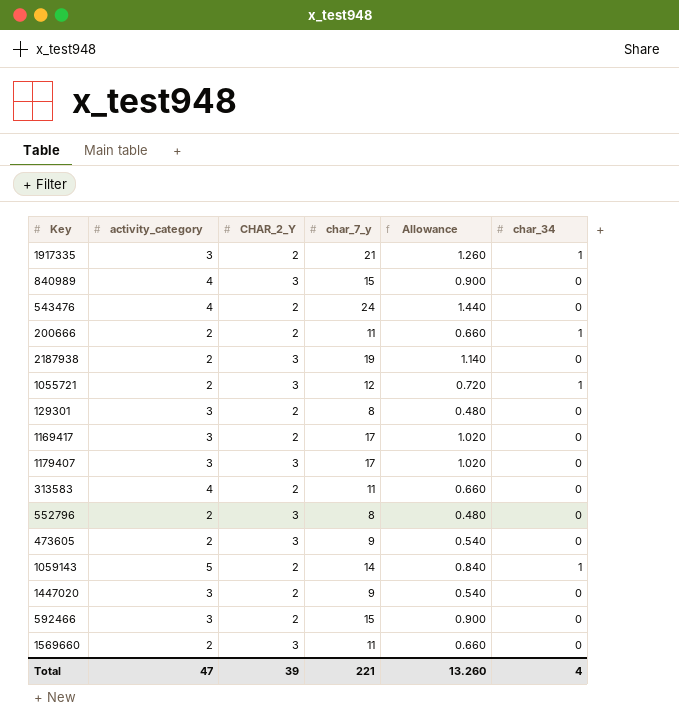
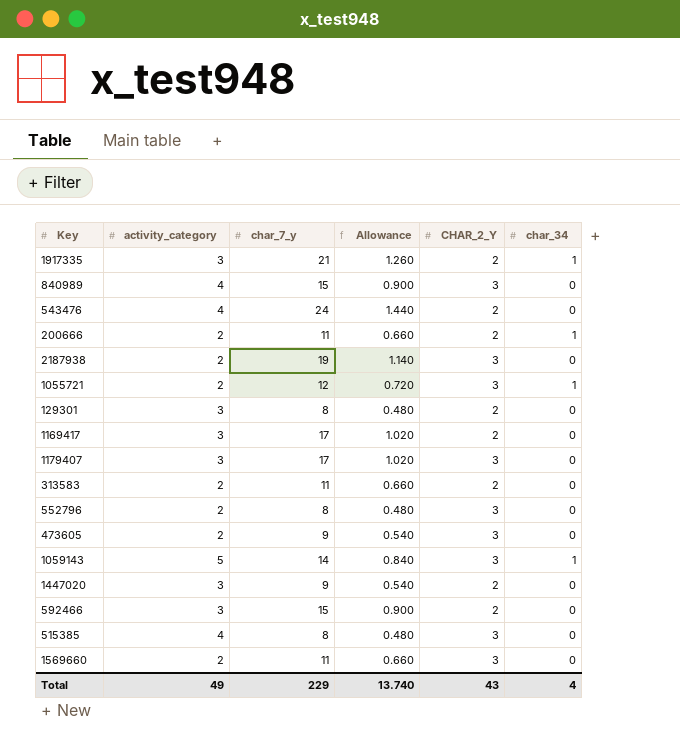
column CHAR_2_Y | position: 3 -> 5
313583 | activity_category: 4 -> 2
1059143 | CHAR_2_Y: 2 -> 3
row 515385: none -> 4 | 8 | 0.480 | 3 | 0
Total | activity_category: 47 -> 49
Total | char_7_y: 221 -> 229
Total | Allowance: 13.260 -> 13.740
Total | CHAR_2_Y: 39 -> 43

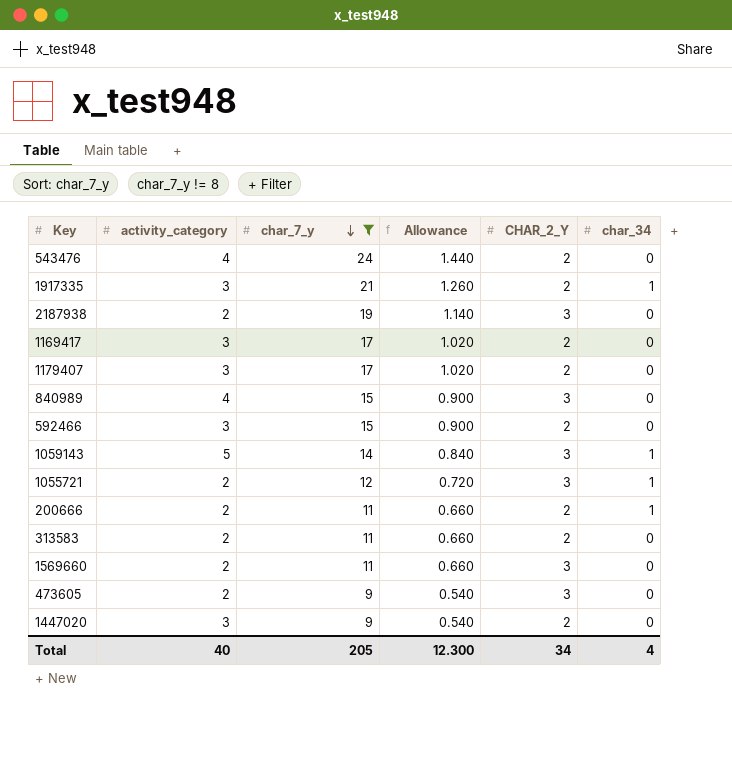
filter: none -> char_7_y != 8
row order: none -> char_7_y descending
1179407 | CHAR_2_Y: 3 -> 2
Total | activity_category: 49 -> 40
Total | char_7_y: 229 -> 205
Total | Allowance: 13.740 -> 12.300
Total | CHAR_2_Y: 43 -> 34

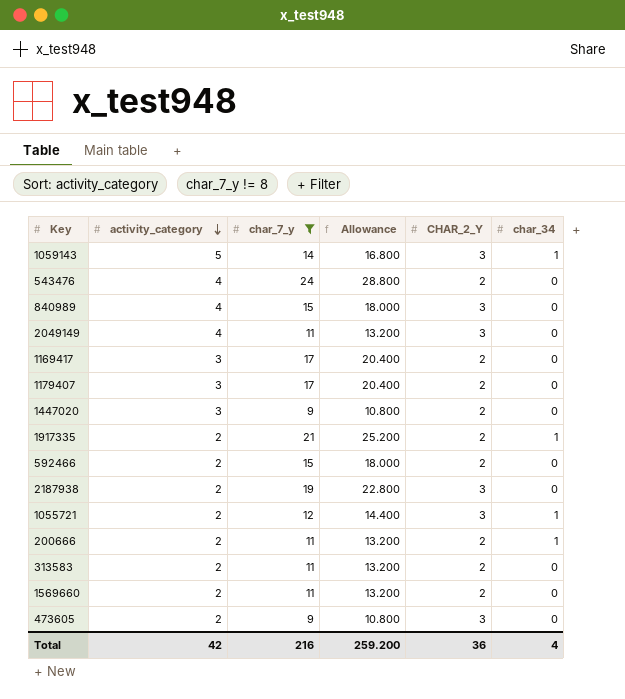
row order: char_7_y descending -> activity_category descending
column Allowance | formula: [char_7_y] * 0.06 -> [char_7_y] * 1.2
row 2049149: none -> 4 | 11 | 13.200 | 3 | 0
1917335 | activity_category: 3 -> 2
592466 | activity_category: 3 -> 2
1569660 | CHAR_2_Y: 3 -> 2
Total | activity_category: 40 -> 42
Total | char_7_y: 205 -> 216
Total | Allowance: 12.300 -> 259.200
Total | CHAR_2_Y: 34 -> 36

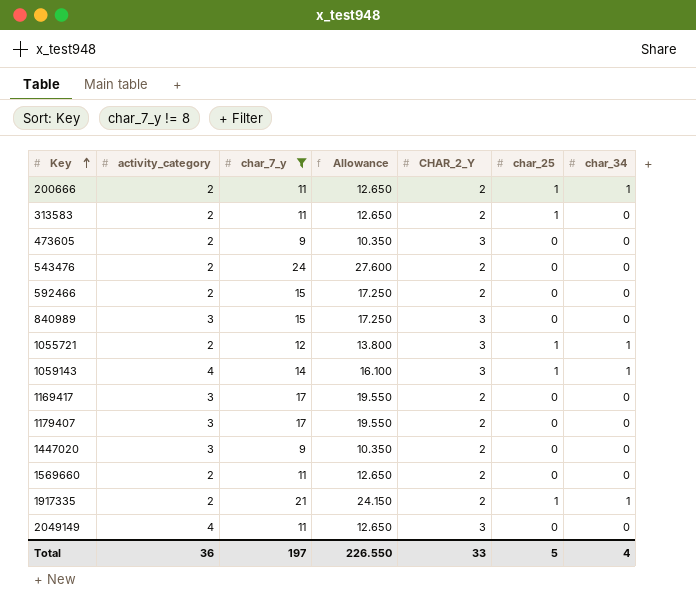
row order: activity_category descending -> Key ascending
column Allowance | formula: [char_7_y] * 1.2 -> [char_7_y] * 1.15
column char_25 | position: none -> 6
row 2187938: 2 | 19 | 22.800 | 3 | 0 -> none
543476 | activity_category: 4 -> 2
840989 | activity_category: 4 -> 3
1059143 | activity_category: 5 -> 4
Total | activity_category: 42 -> 36
Total | char_7_y: 216 -> 197
Total | Allowance: 259.200 -> 226.550
Total | CHAR_2_Y: 36 -> 33

